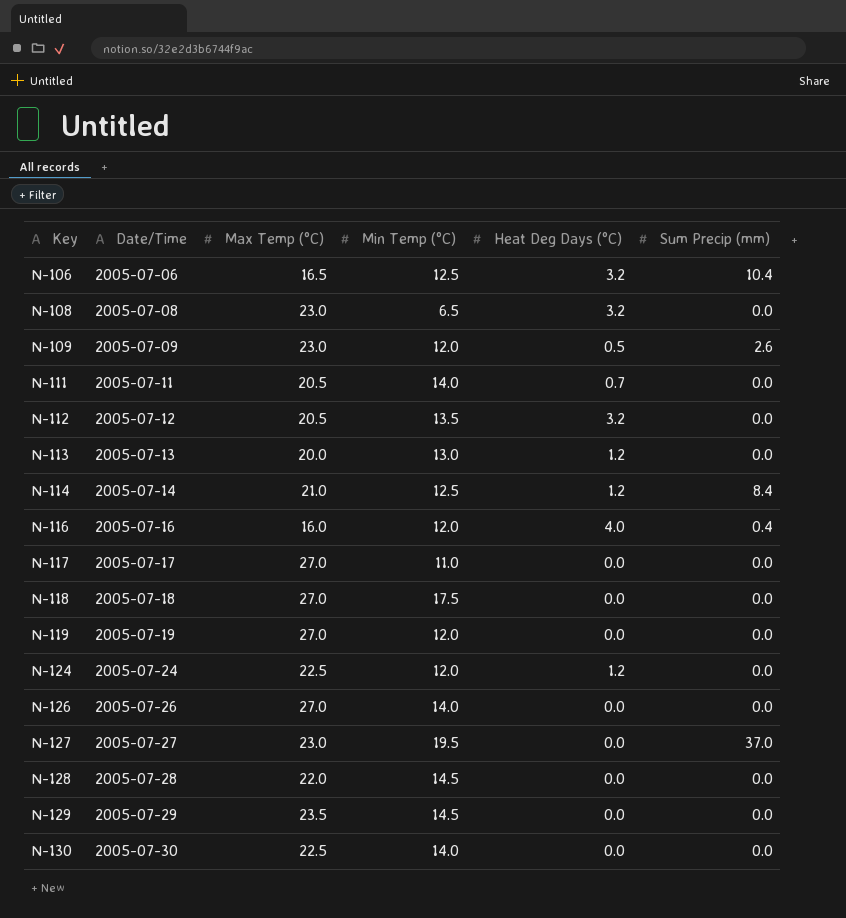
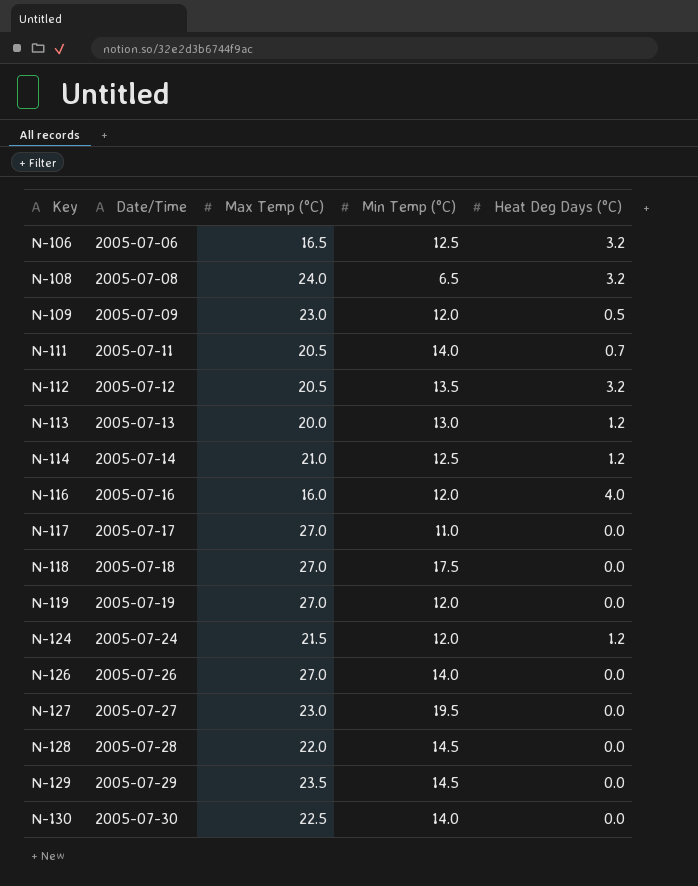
column Sum Precip (mm) | position: 6 -> none
N-108 | Max Temp (°C): 23.0 -> 24.0
N-124 | Max Temp (°C): 22.5 -> 21.5

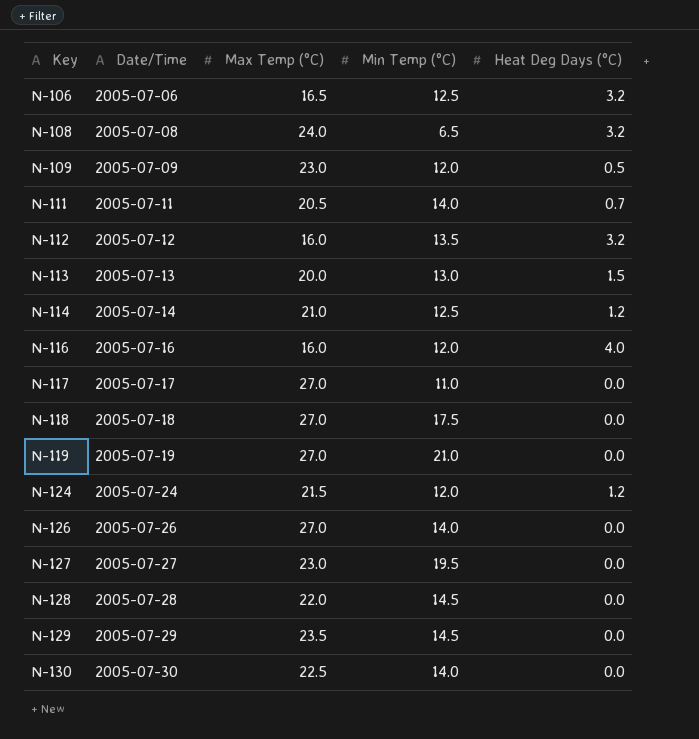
N-112 | Max Temp (°C): 20.5 -> 16.0
N-113 | Heat Deg Days (°C): 1.2 -> 1.5
N-119 | Min Temp (°C): 12.0 -> 21.0

